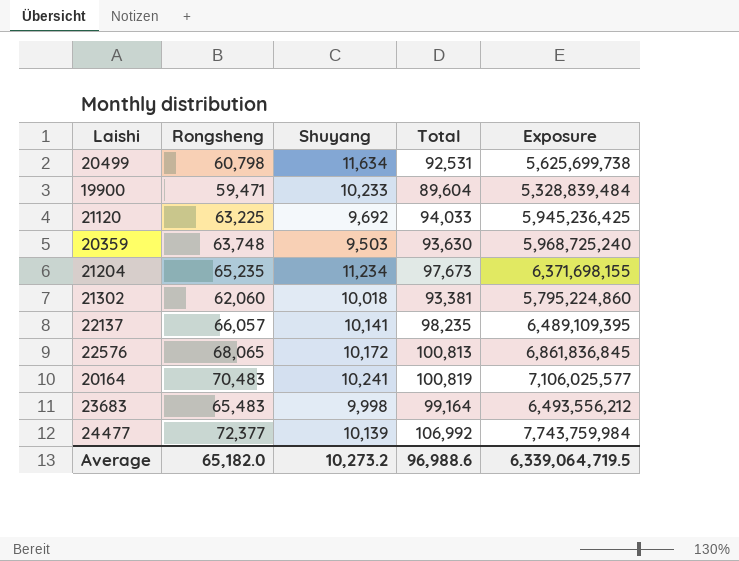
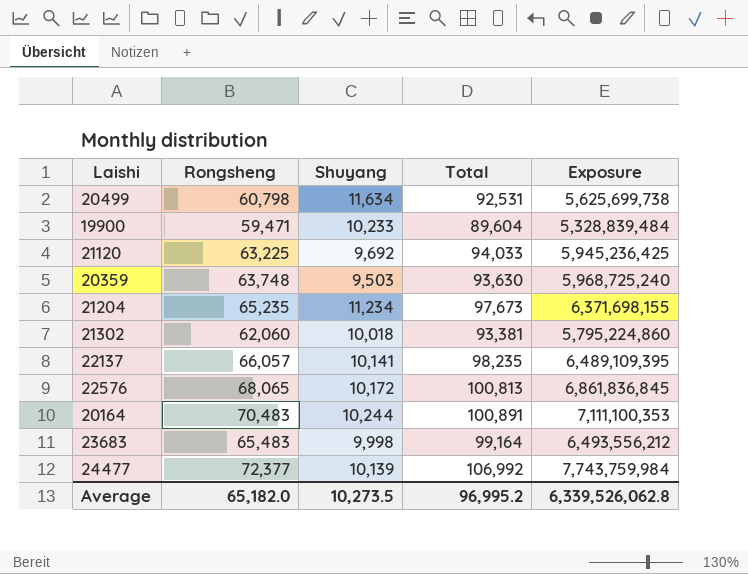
20164 | Shuyang: 10,241 -> 10,244
20164 | Total: 100,819 -> 100,891
20164 | Exposure: 7,106,025,577 -> 7,111,100,353
Average | Shuyang: 10,273.2 -> 10,273.5
Average | Total: 96,988.6 -> 96,995.2
Average | Exposure: 6,339,064,719.5 -> 6,339,526,062.8

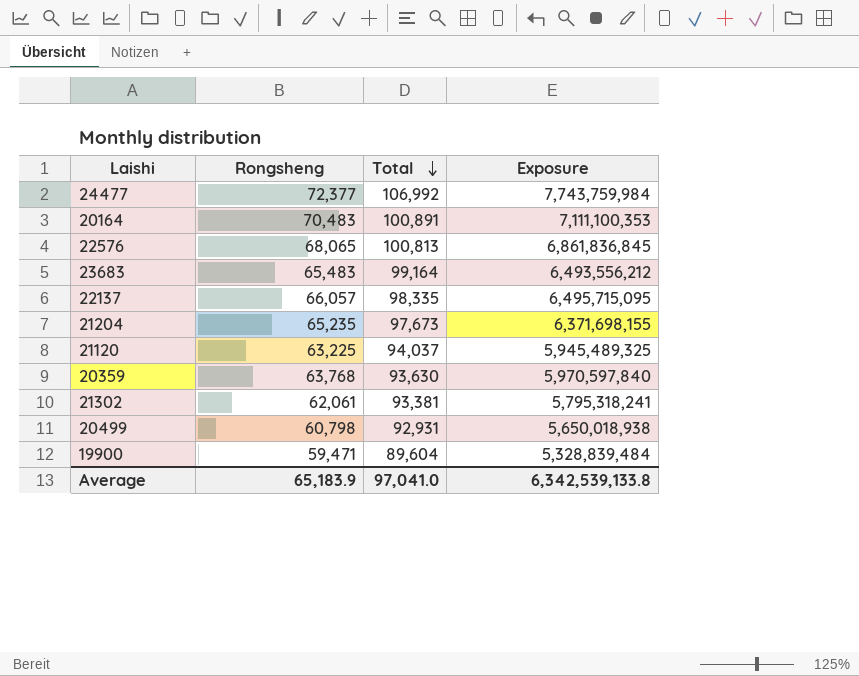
row order: none -> Total descending
column Shuyang | position: 3 -> none
22137 | Total: 98,235 -> 98,335
22137 | Exposure: 6,489,109,395 -> 6,495,715,095
21120 | Total: 94,033 -> 94,037
21120 | Exposure: 5,945,236,425 -> 5,945,489,325
20359 | Rongsheng: 63,748 -> 63,768
20359 | Exposure: 5,968,725,240 -> 5,970,597,840
21302 | Rongsheng: 62,060 -> 62,061
21302 | Exposure: 5,795,224,860 -> 5,795,318,241
20499 | Total: 92,531 -> 92,931
20499 | Exposure: 5,625,699,738 -> 5,650,018,938
Average | Rongsheng: 65,182.0 -> 65,183.9
Average | Total: 96,995.2 -> 97,041.0
Average | Exposure: 6,339,526,062.8 -> 6,342,539,133.8

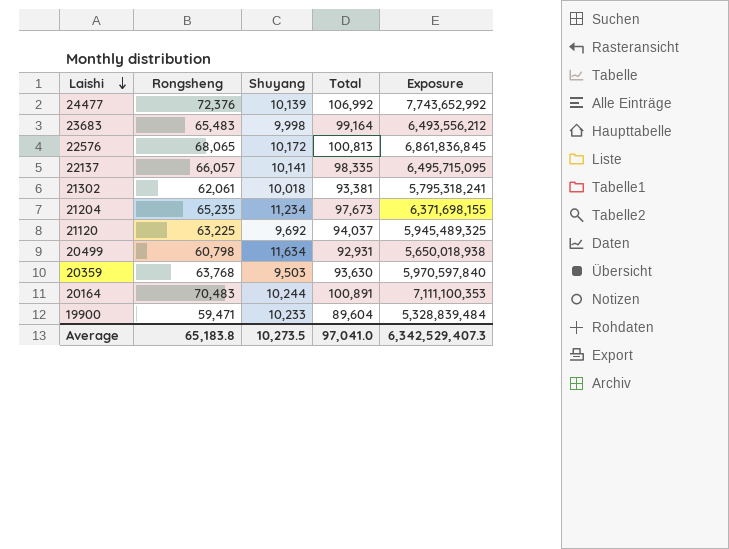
row order: Total descending -> Laishi descending
column Shuyang | position: none -> 3
24477 | Rongsheng: 72,377 -> 72,376
24477 | Exposure: 7,743,759,984 -> 7,743,652,992
Average | Rongsheng: 65,183.9 -> 65,183.8
Average | Exposure: 6,342,539,133.8 -> 6,342,529,407.3

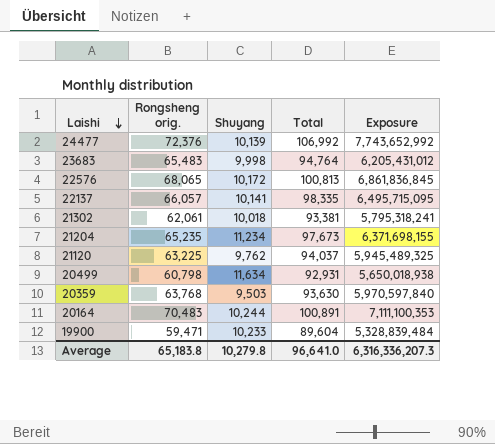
column name: Rongsheng -> Rongsheng orig.
23683 | Total: 99,164 -> 94,764
23683 | Exposure: 6,493,556,212 -> 6,205,431,012
21120 | Shuyang: 9,692 -> 9,762
Average | Shuyang: 10,273.5 -> 10,279.8
Average | Total: 97,041.0 -> 96,641.0
Average | Exposure: 6,342,529,407.3 -> 6,316,336,207.3

